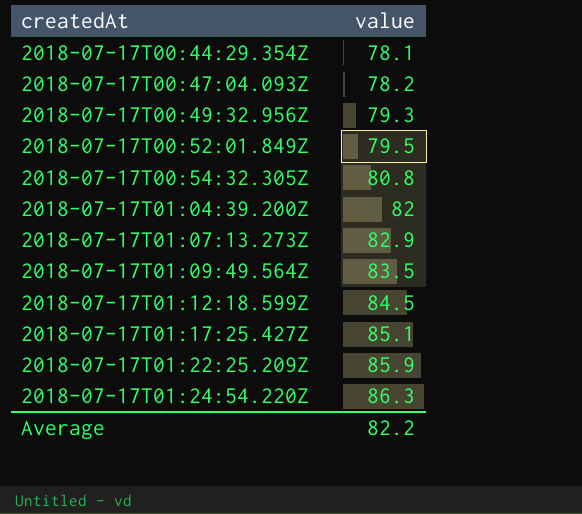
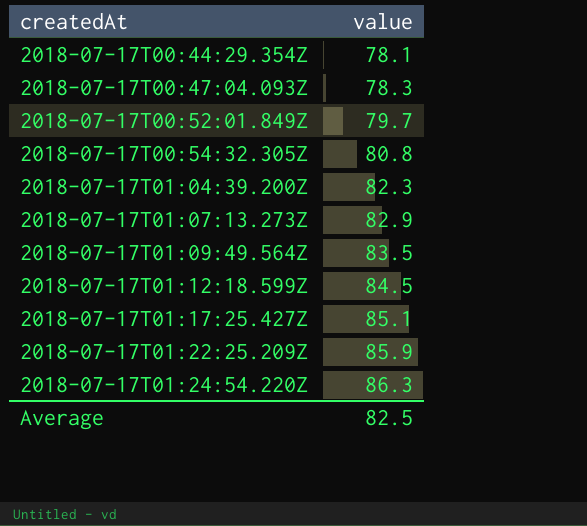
row 2018-07-17T00:49:32.956Z: 79.3 -> none
2018-07-17T00:47:04.093Z | value: 78.2 -> 78.3
2018-07-17T00:52:01.849Z | value: 79.5 -> 79.7
2018-07-17T01:04:39.200Z | value: 82 -> 82.3
Average | value: 82.2 -> 82.5

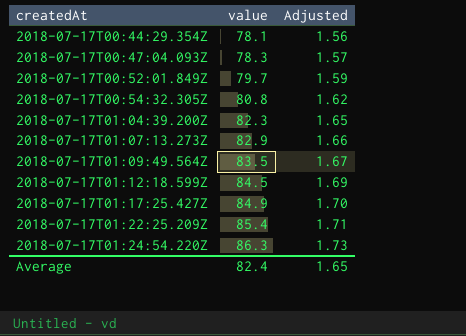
column Adjusted | formula: none -> [value] * 0.02
2018-07-17T01:17:25.427Z | value: 85.1 -> 84.9
2018-07-17T01:22:25.209Z | value: 85.9 -> 85.4
Average | value: 82.5 -> 82.4

